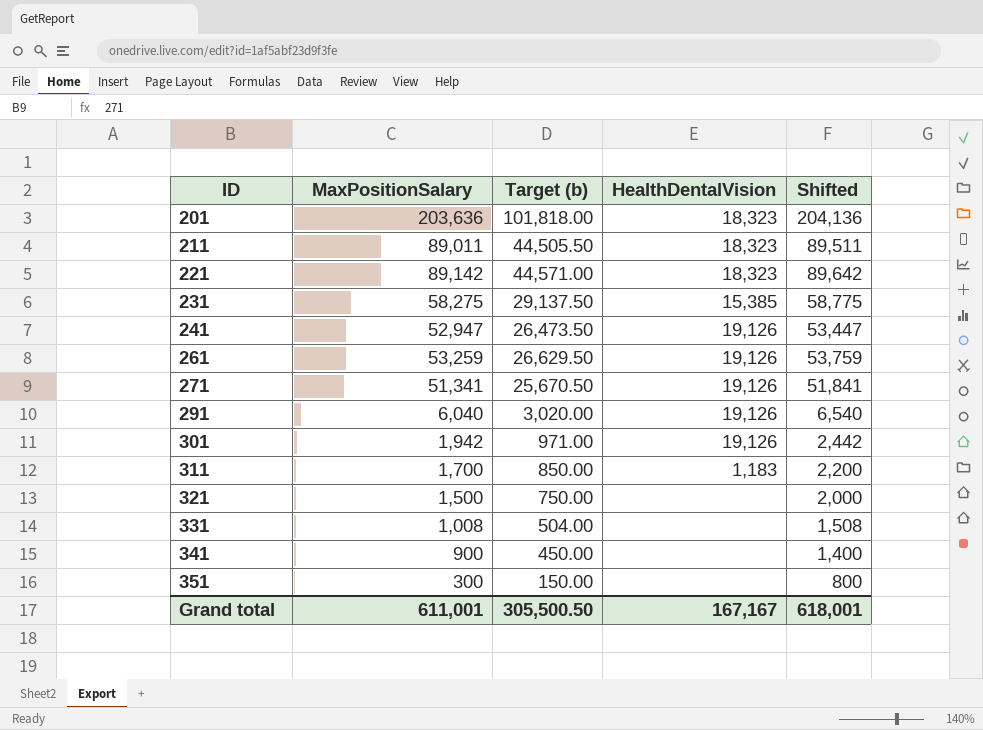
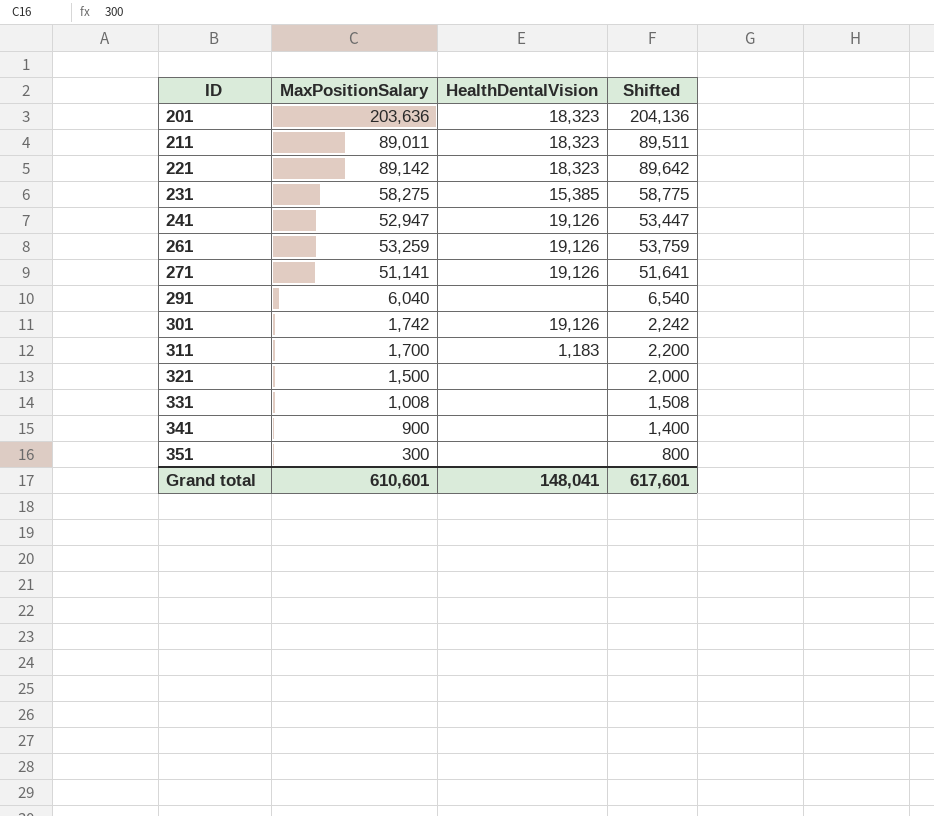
column Target (b) | formula: [MaxPositionSalary] * 0.5 -> none
271 | MaxPositionSalary: 51,341 -> 51,141
271 | Shifted: 51,841 -> 51,641
291 | HealthDentalVision: 19,126 -> none
301 | MaxPositionSalary: 1,942 -> 1,742
301 | Shifted: 2,442 -> 2,242
Grand total | MaxPositionSalary: 611,001 -> 610,601
Grand total | HealthDentalVision: 167,167 -> 148,041
Grand total | Shifted: 618,001 -> 617,601

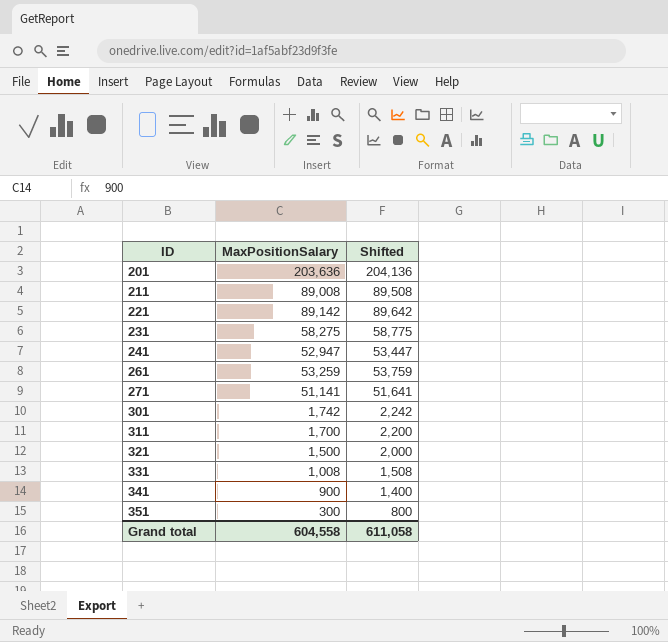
column HealthDentalVision | position: 3 -> none
row 291: 6,040 | none | 6,540 -> none
211 | MaxPositionSalary: 89,011 -> 89,008
211 | Shifted: 89,511 -> 89,508
Grand total | MaxPositionSalary: 610,601 -> 604,558
Grand total | Shifted: 617,601 -> 611,058

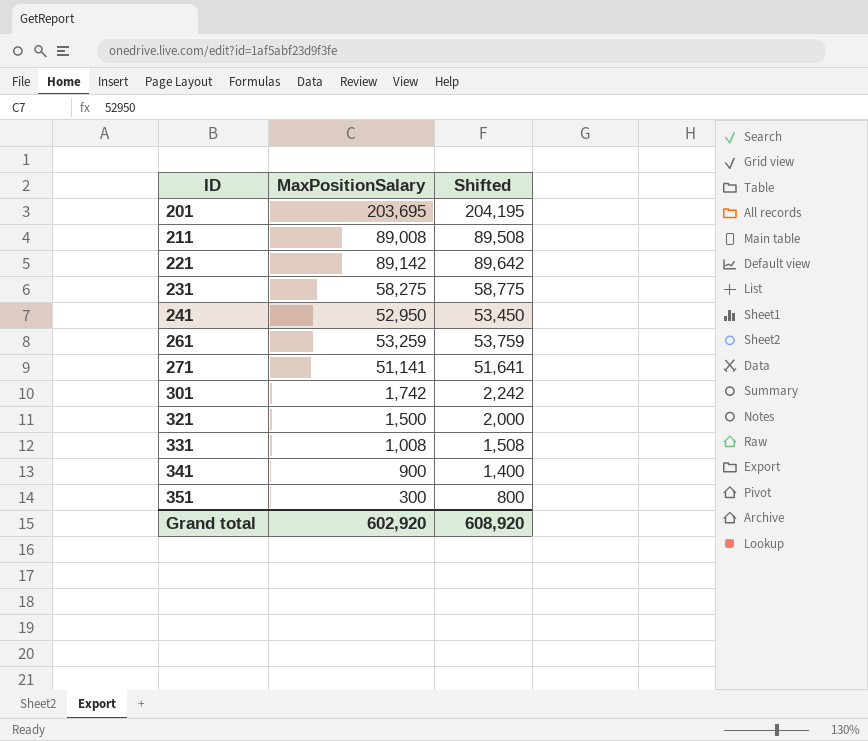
row 311: 1,700 | 2,200 -> none
201 | MaxPositionSalary: 203,636 -> 203,695
201 | Shifted: 204,136 -> 204,195
241 | MaxPositionSalary: 52,947 -> 52,950
241 | Shifted: 53,447 -> 53,450
Grand total | MaxPositionSalary: 604,558 -> 602,920
Grand total | Shifted: 611,058 -> 608,920

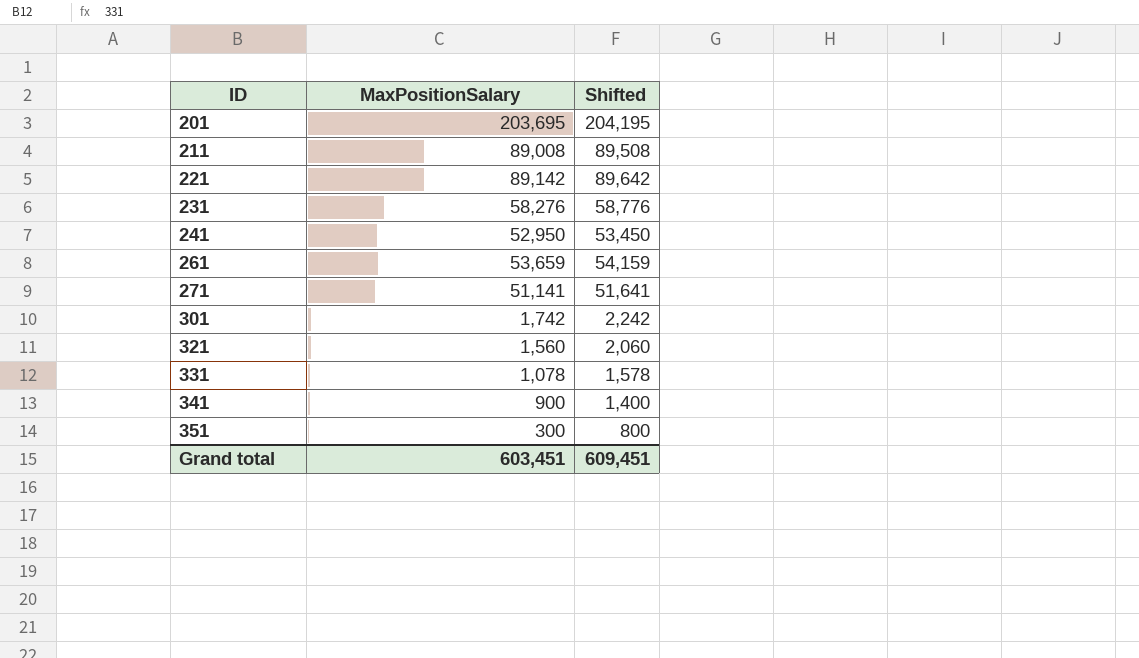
231 | MaxPositionSalary: 58,275 -> 58,276
231 | Shifted: 58,775 -> 58,776
261 | MaxPositionSalary: 53,259 -> 53,659
261 | Shifted: 53,759 -> 54,159
321 | MaxPositionSalary: 1,500 -> 1,560
321 | Shifted: 2,000 -> 2,060
331 | MaxPositionSalary: 1,008 -> 1,078
331 | Shifted: 1,508 -> 1,578
Grand total | MaxPositionSalary: 602,920 -> 603,451
Grand total | Shifted: 608,920 -> 609,451

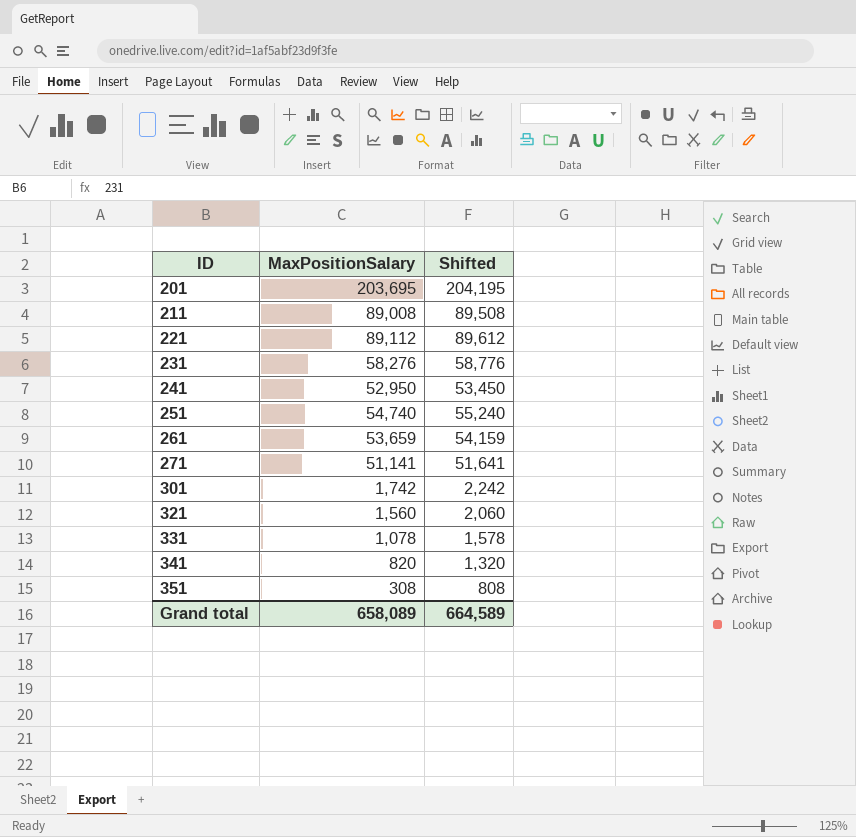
221 | MaxPositionSalary: 89,142 -> 89,112
221 | Shifted: 89,642 -> 89,612
row 251: none -> 54,740 | 55,240
341 | MaxPositionSalary: 900 -> 820
341 | Shifted: 1,400 -> 1,320
351 | MaxPositionSalary: 300 -> 308
351 | Shifted: 800 -> 808
Grand total | MaxPositionSalary: 603,451 -> 658,089
Grand total | Shifted: 609,451 -> 664,589

